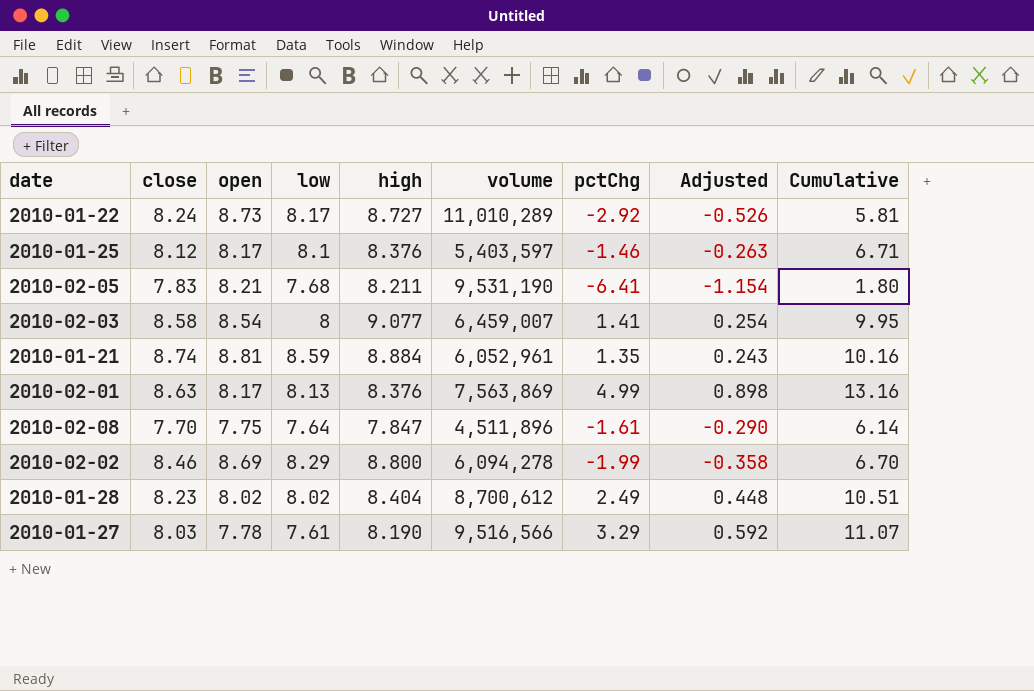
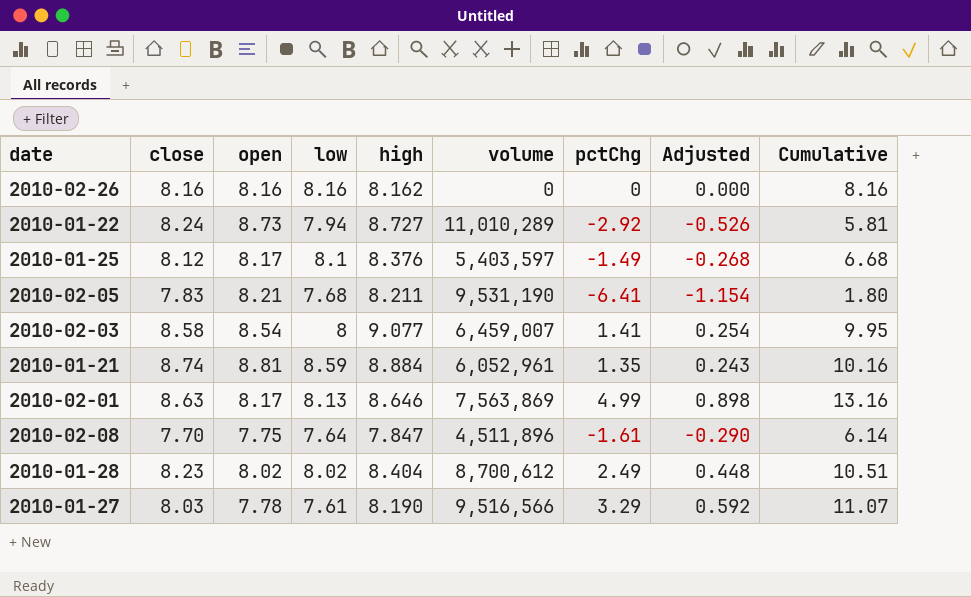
row 2010-02-02: 8.46 | 8.69 | 8.29 | 8.800 | 6,094,278 | -1.99 | -0.358 | 6.70 -> none
row 2010-02-26: none -> 8.16 | 8.16 | 8.16 | 8.162 | 0 | 0 | 0.000 | 8.16
2010-01-22 | low: 8.17 -> 7.94
2010-01-25 | pctChg: -1.46 -> -1.49
2010-01-25 | Adjusted: -0.263 -> -0.268
2010-01-25 | Cumulative: 6.71 -> 6.68
2010-02-01 | high: 8.376 -> 8.646

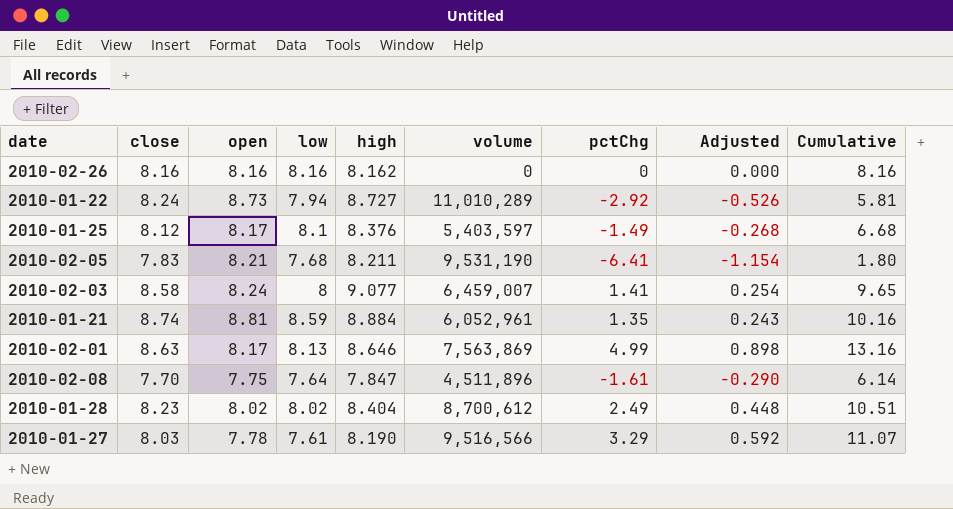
2010-02-03 | open: 8.54 -> 8.24
2010-02-03 | Cumulative: 9.95 -> 9.65

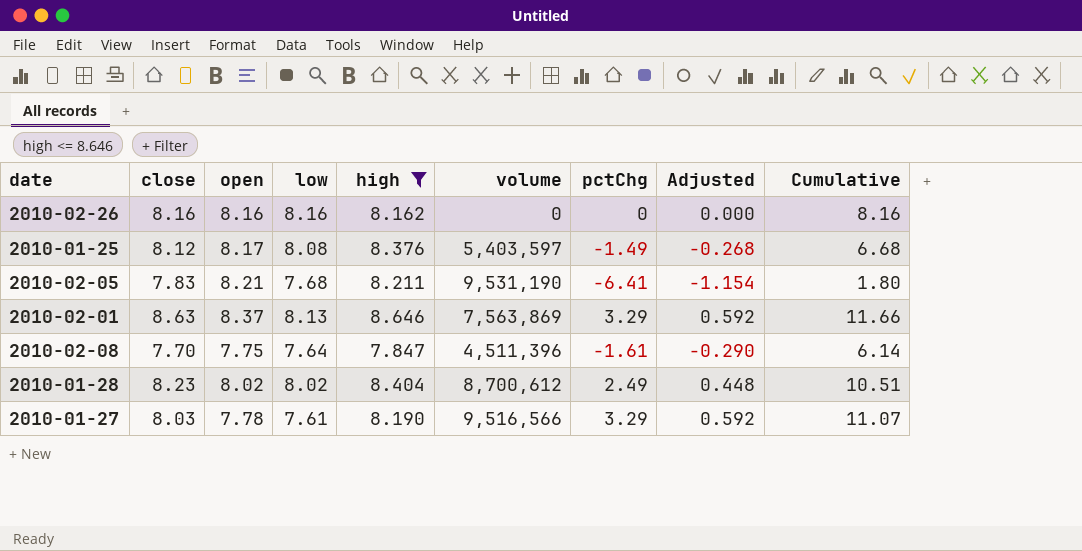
filter: none -> high <= 8.646
2010-01-25 | low: 8.1 -> 8.08
2010-02-01 | open: 8.17 -> 8.37
2010-02-01 | pctChg: 4.99 -> 3.29
2010-02-01 | Adjusted: 0.898 -> 0.592
2010-02-01 | Cumulative: 13.16 -> 11.66
2010-02-08 | volume: 4,511,896 -> 4,511,396

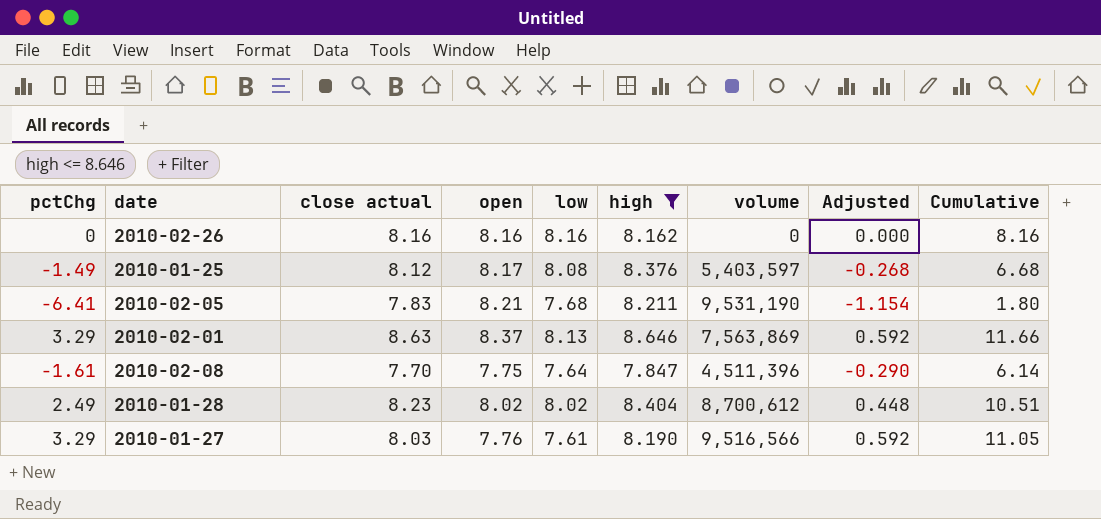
column pctChg | position: 7 -> 1
column name: close -> close actual
2010-01-27 | open: 7.78 -> 7.76
2010-01-27 | Cumulative: 11.07 -> 11.05

